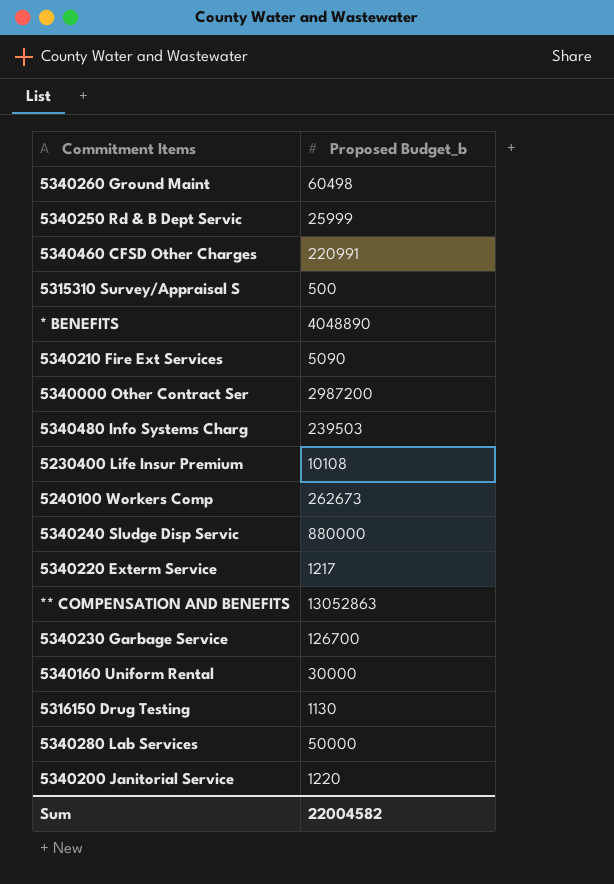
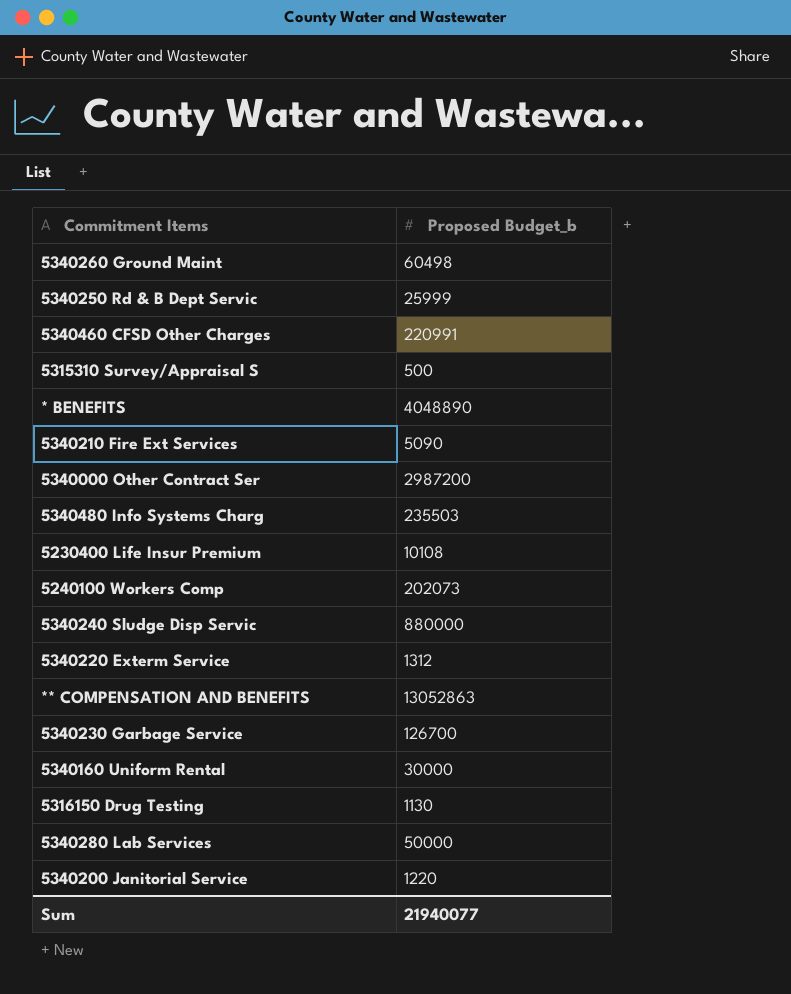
5340480 Info Systems Charg | Proposed Budget_b: 239503 -> 235503
5240100 Workers Comp | Proposed Budget_b: 262673 -> 202073
5340220 Exterm Service | Proposed Budget_b: 1217 -> 1312
Sum | Proposed Budget_b: 22004582 -> 21940077

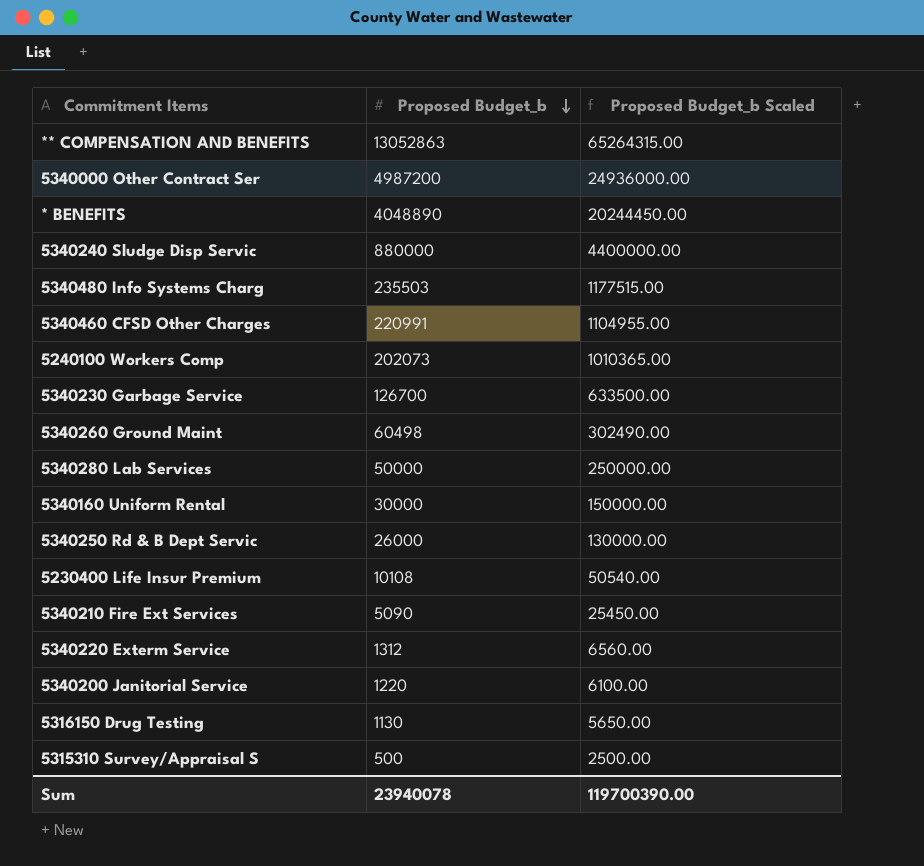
row order: none -> Proposed Budget_b descending
column Proposed Budget_b Scaled | formula: none -> [Proposed Budget_b] * 5
5340000 Other Contract Ser | Proposed Budget_b: 2987200 -> 4987200
5340250 Rd & B Dept Servic | Proposed Budget_b: 25999 -> 26000
Sum | Proposed Budget_b: 21940077 -> 23940078

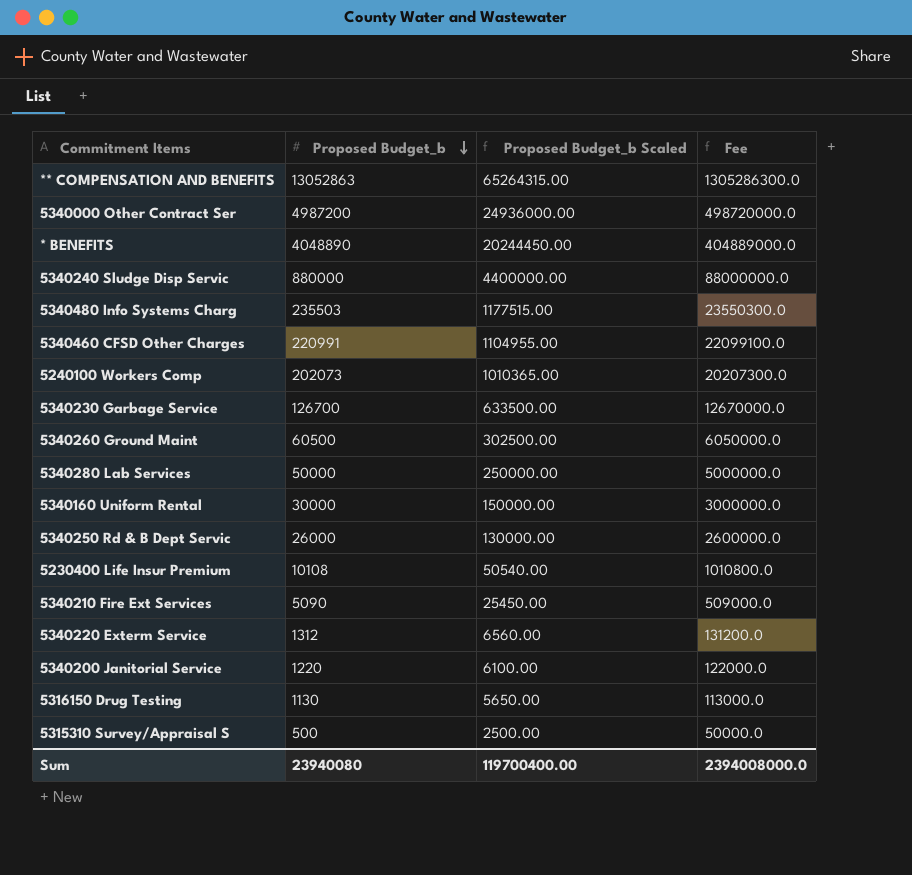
column Fee | formula: none -> [Proposed Budget_b] * 100
5340260 Ground Maint | Proposed Budget_b: 60498 -> 60500
5340260 Ground Maint | Proposed Budget_b Scaled: 302490.00 -> 302500.00
Sum | Proposed Budget_b: 23940078 -> 23940080
Sum | Proposed Budget_b Scaled: 119700390.00 -> 119700400.00

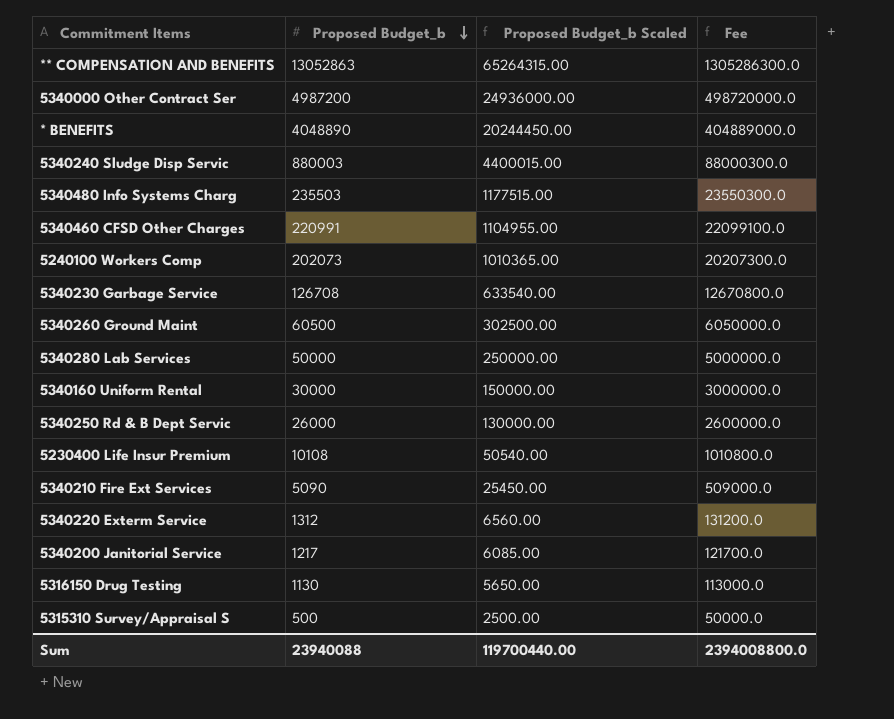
5340240 Sludge Disp Servic | Proposed Budget_b: 880000 -> 880003
5340240 Sludge Disp Servic | Proposed Budget_b Scaled: 4400000.00 -> 4400015.00
5340240 Sludge Disp Servic | Fee: 88000000.0 -> 88000300.0
5340230 Garbage Service | Proposed Budget_b: 126700 -> 126708
5340230 Garbage Service | Proposed Budget_b Scaled: 633500.00 -> 633540.00
5340230 Garbage Service | Fee: 12670000.0 -> 12670800.0
5340200 Janitorial Service | Proposed Budget_b: 1220 -> 1217
5340200 Janitorial Service | Proposed Budget_b Scaled: 6100.00 -> 6085.00
5340200 Janitorial Service | Fee: 122000.0 -> 121700.0
Sum | Proposed Budget_b: 23940080 -> 23940088
Sum | Proposed Budget_b Scaled: 119700400.00 -> 119700440.00
Sum | Fee: 2394008000.0 -> 2394008800.0

